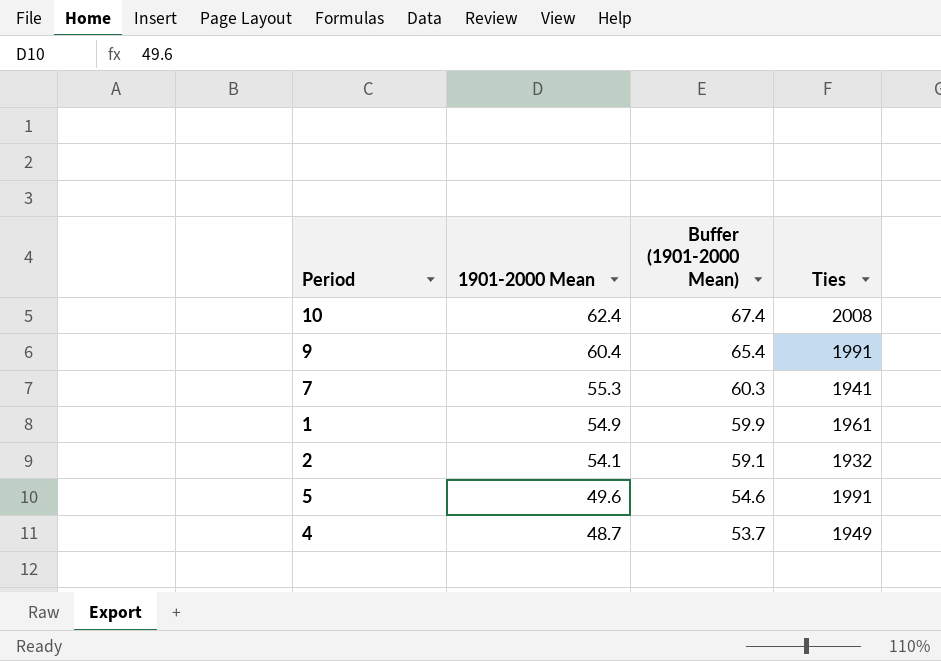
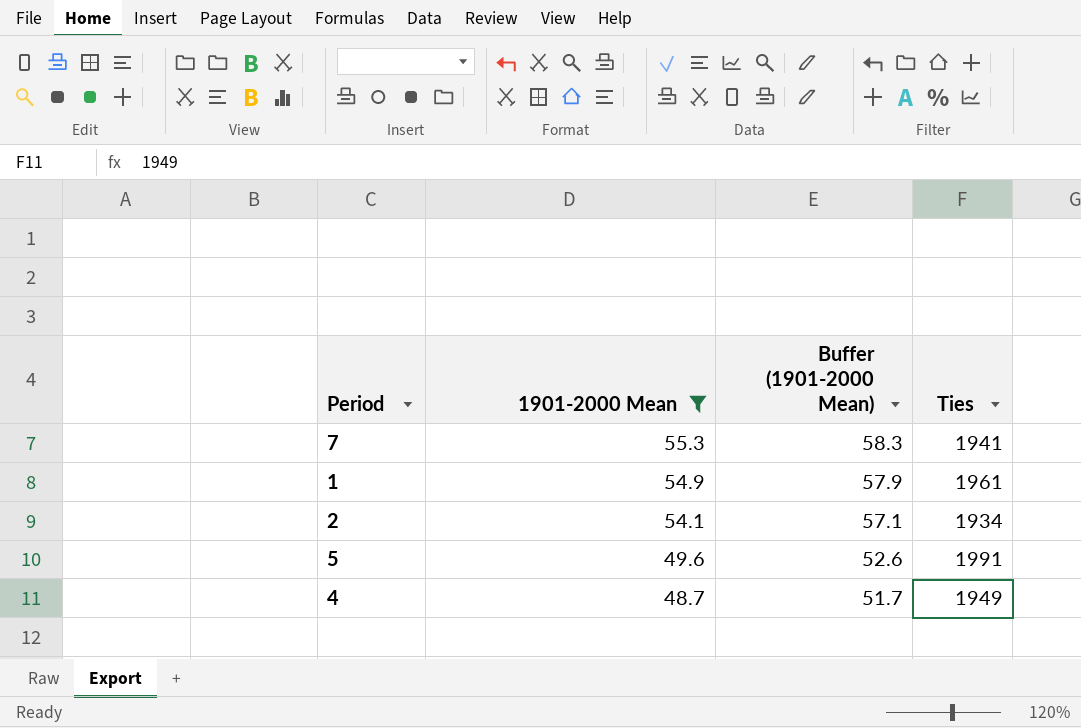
filter: none -> 1901-2000 Mean <= 55.3
column Buffer (1901-2000 Mean) | formula: [1901-2000 Mean] + 5 -> [1901-2000 Mean] + 3
2 | Ties: 1932 -> 1934

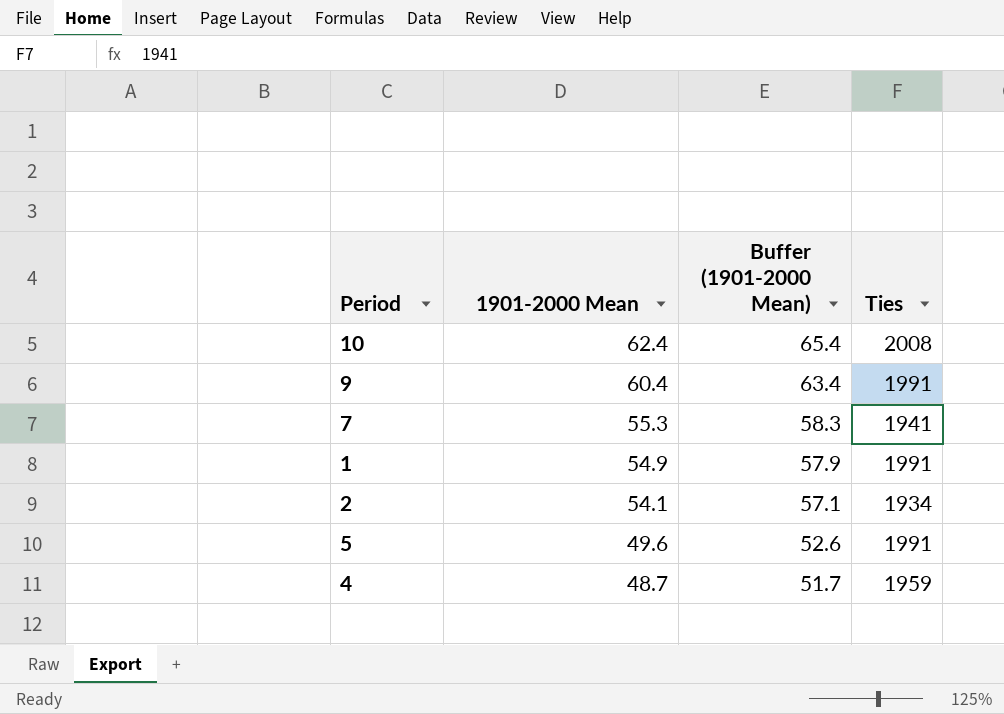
filter: 1901-2000 Mean <= 55.3 -> none
1 | Ties: 1961 -> 1991
4 | Ties: 1949 -> 1959

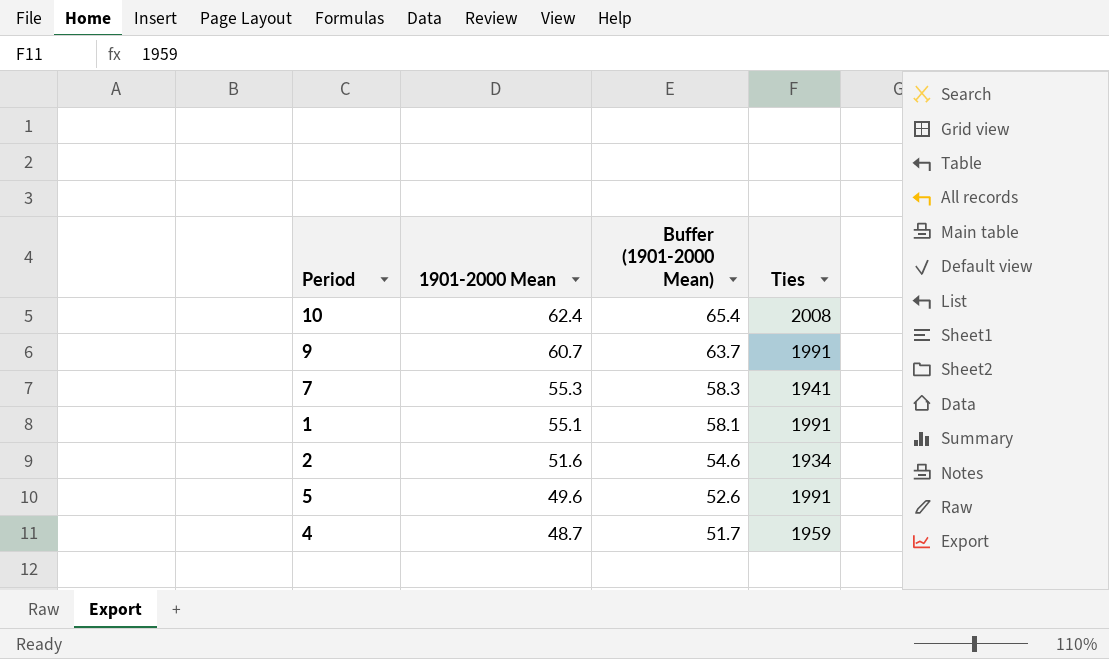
9 | 1901-2000 Mean: 60.4 -> 60.7
9 | Buffer (1901-2000 Mean): 63.4 -> 63.7
1 | 1901-2000 Mean: 54.9 -> 55.1
1 | Buffer (1901-2000 Mean): 57.9 -> 58.1
2 | 1901-2000 Mean: 54.1 -> 51.6
2 | Buffer (1901-2000 Mean): 57.1 -> 54.6

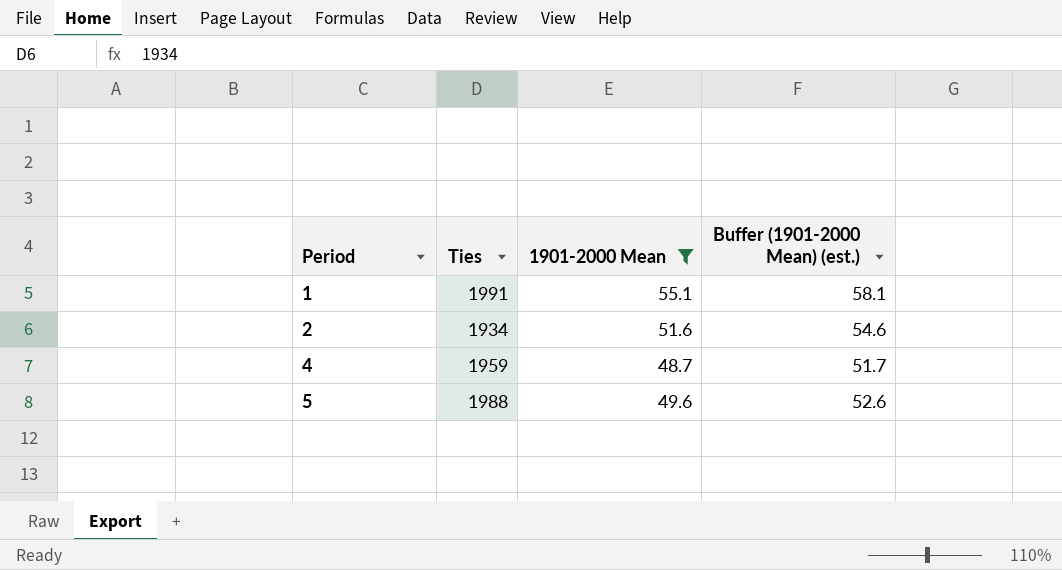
filter: none -> 1901-2000 Mean <= 55.1
row order: 1901-2000 Mean descending -> Period ascending
column Ties | position: 4 -> 2
column name: Buffer (1901-2000 Mean) -> Buffer (1901-2000 Mean) (est.)
5 | Ties: 1991 -> 1988

